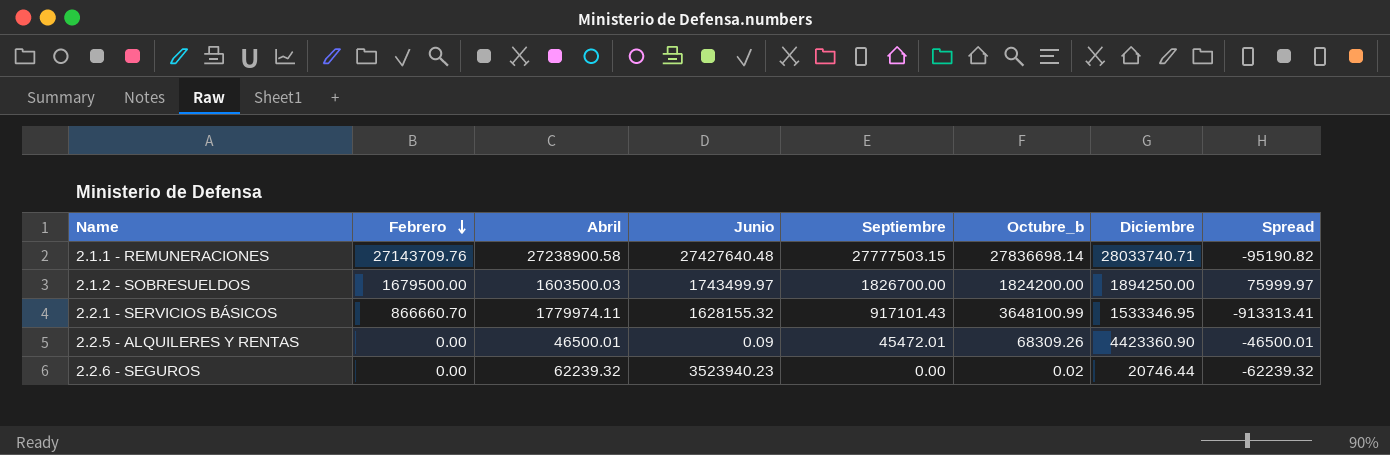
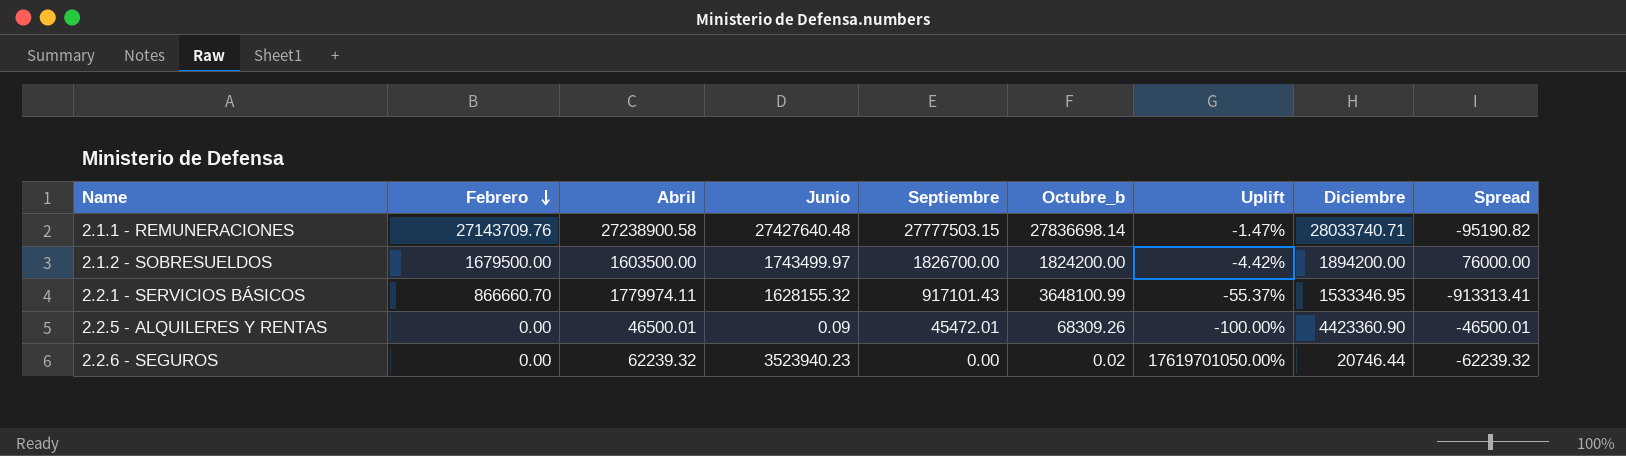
column Uplift | formula: none -> ([Junio] - [Octubre_b]) / [Octubre_b]
2.1.2 - SOBRESUELDOS | Abril: 1603500.03 -> 1603500.00
2.1.2 - SOBRESUELDOS | Diciembre: 1894250.00 -> 1894200.00
2.1.2 - SOBRESUELDOS | Spread: 75999.97 -> 76000.00

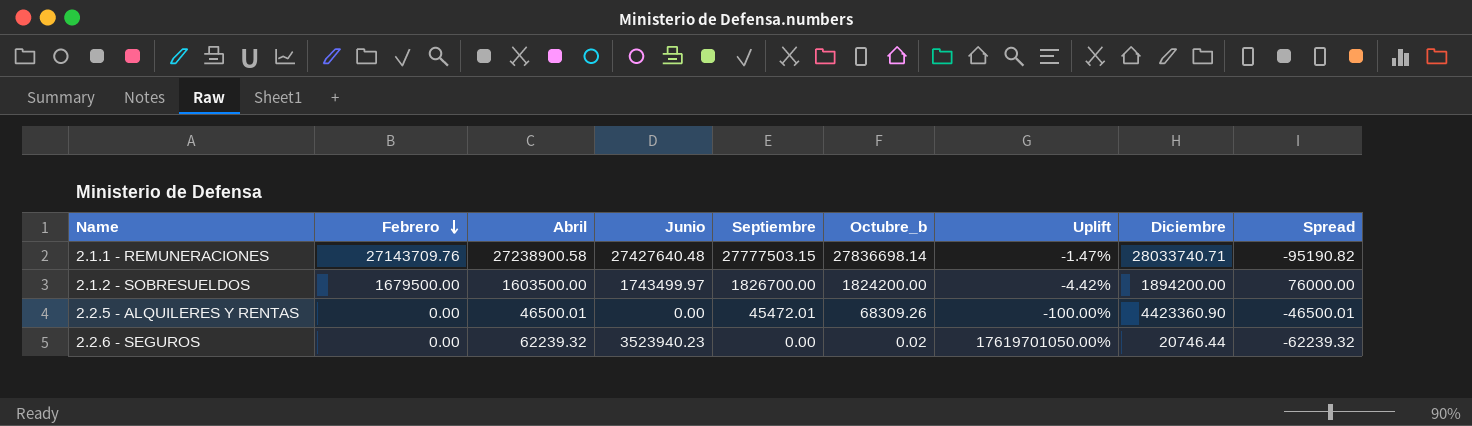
row 2.2.1 - SERVICIOS BÁSICOS: 866660.70 | 1779974.11 | 1628155.32 | 917101.43 | 3648100.99 | -55.37% | 1533346.95 | -913313.41 -> none
2.2.5 - ALQUILERES Y RENTAS | Junio: 0.09 -> 0.00

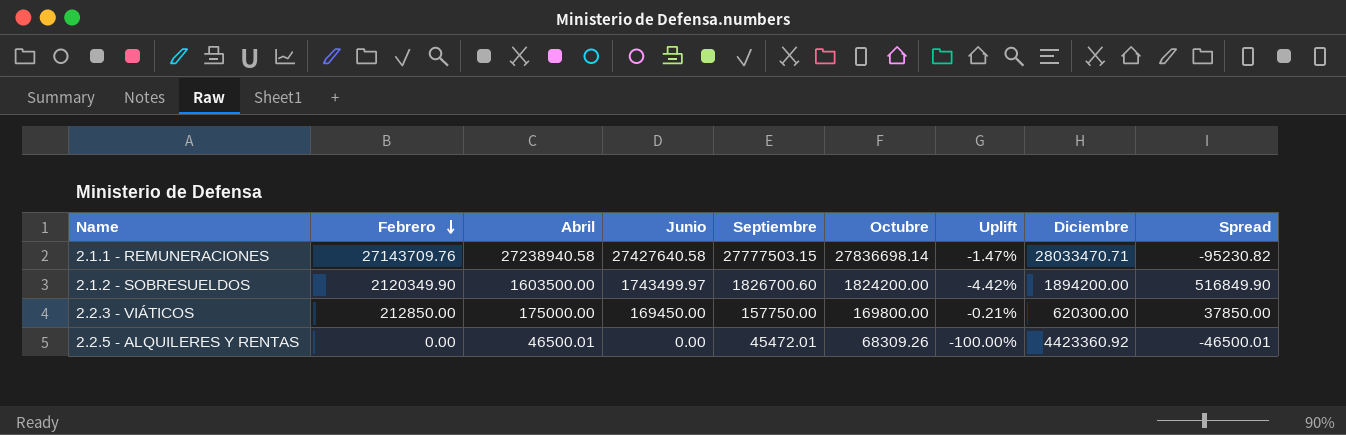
column name: Octubre_b -> Octubre
row 2.2.6 - SEGUROS: 0.00 | 62239.32 | 3523940.23 | 0.00 | 0.02 | 17619701050.00% | 20746.44 | -62239.32 -> none
2.1.1 - REMUNERACIONES | Abril: 27238900.58 -> 27238940.58
2.1.1 - REMUNERACIONES | Junio: 27427640.48 -> 27427640.58
2.1.1 - REMUNERACIONES | Diciembre: 28033740.71 -> 28033470.71
2.1.1 - REMUNERACIONES | Spread: -95190.82 -> -95230.82
2.1.2 - SOBRESUELDOS | Febrero: 1679500.00 -> 2120349.90
2.1.2 - SOBRESUELDOS | Septiembre: 1826700.00 -> 1826700.60
2.1.2 - SOBRESUELDOS | Spread: 76000.00 -> 516849.90
row 2.2.3 - VIÁTICOS: none -> 212850.00 | 175000.00 | 169450.00 | 157750.00 | 169800.00 | -0.21% | 620300.00 | 37850.00
2.2.5 - ALQUILERES Y RENTAS | Diciembre: 4423360.90 -> 4423360.92

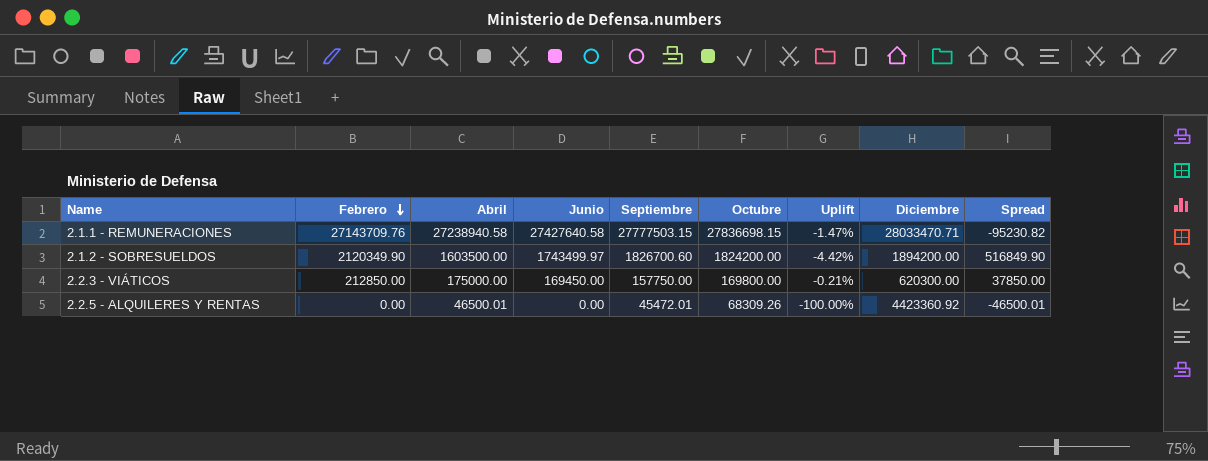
2.1.1 - REMUNERACIONES | Octubre: 27836698.14 -> 27836698.15

